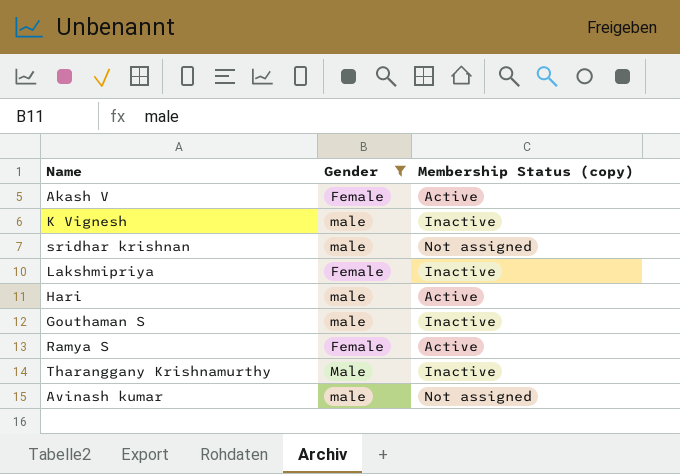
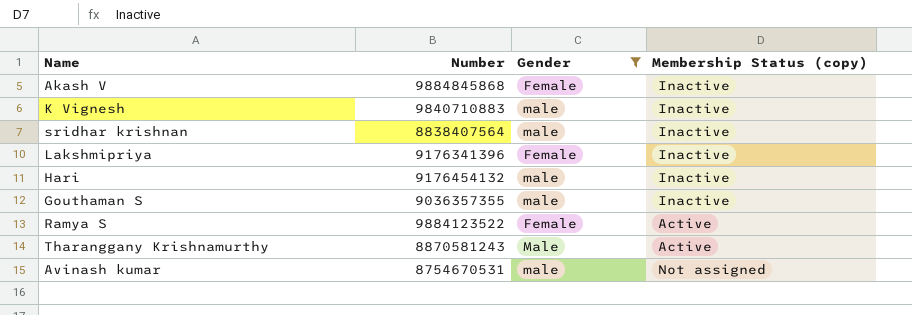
column Number | position: none -> 2
Akash V | Membership Status (copy): Active -> Inactive
sridhar krishnan | Membership Status (copy): Not assigned -> Inactive
Hari | Membership Status (copy): Active -> Inactive
Tharanggany Krishnamurthy | Membership Status (copy): Inactive -> Active

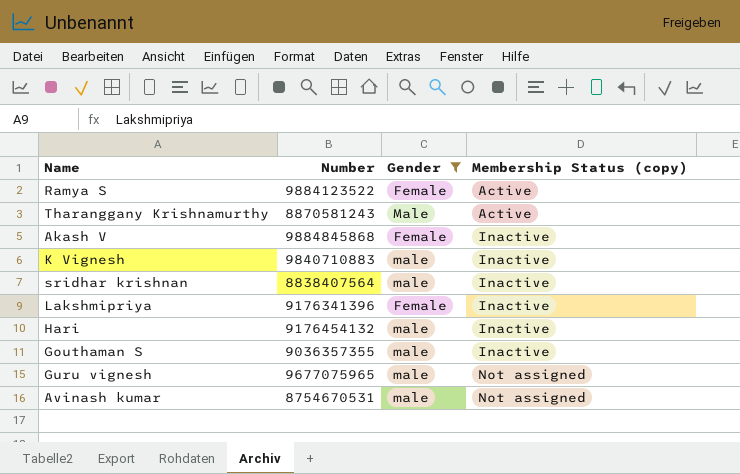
row order: none -> Membership Status (copy) ascending
row Guru vignesh: none -> 9677075965 | male | Not assigned

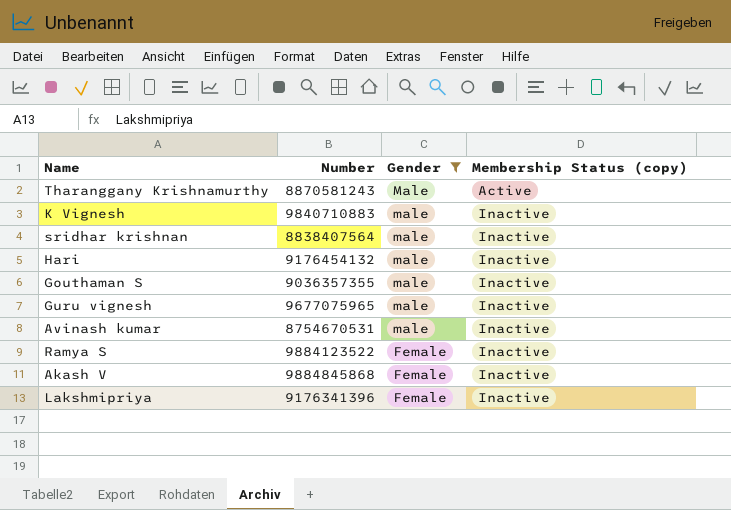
row order: Membership Status (copy) ascending -> Gender descending
Guru vignesh | Membership Status (copy): Not assigned -> Inactive
Avinash kumar | Membership Status (copy): Not assigned -> Inactive
Ramya S | Membership Status (copy): Active -> Inactive

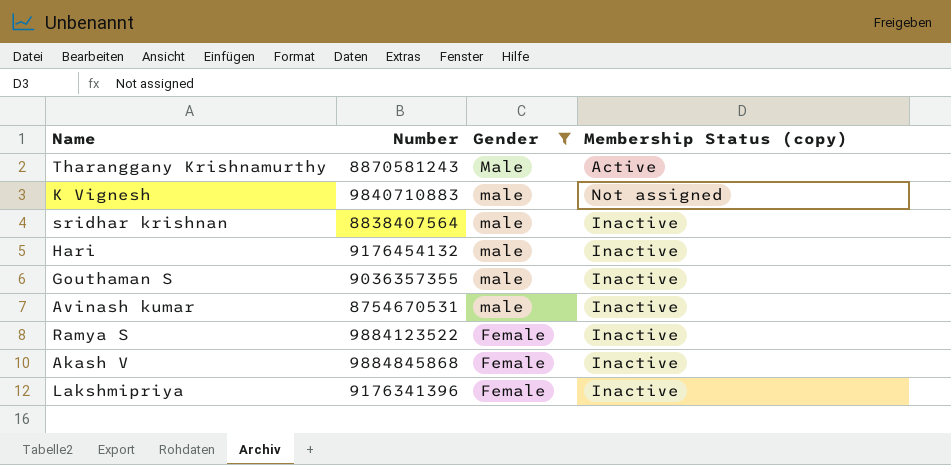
row Guru vignesh: 9677075965 | male | Inactive -> none
K Vignesh | Membership Status (copy): Inactive -> Not assigned

